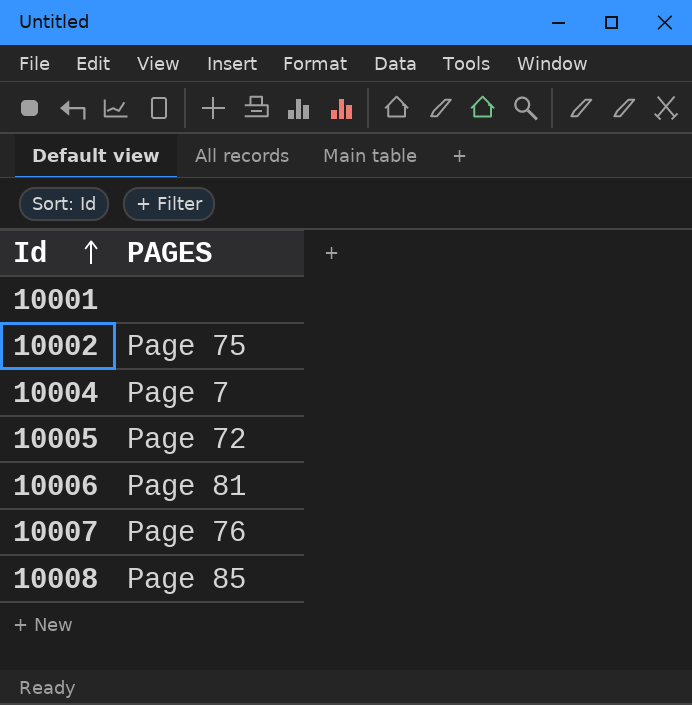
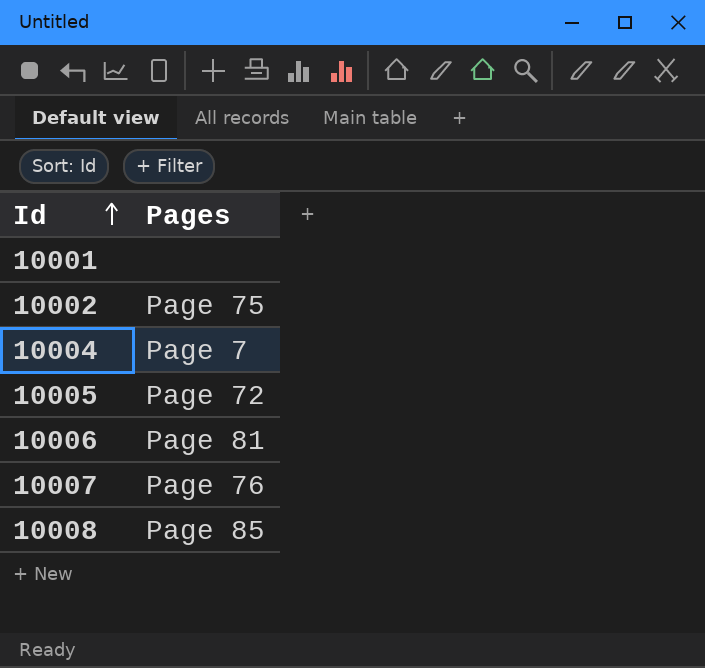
column name: PAGES -> Pages

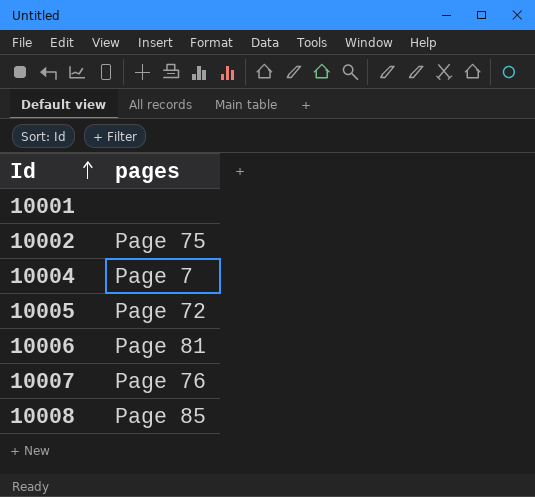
column name: Pages -> pages

